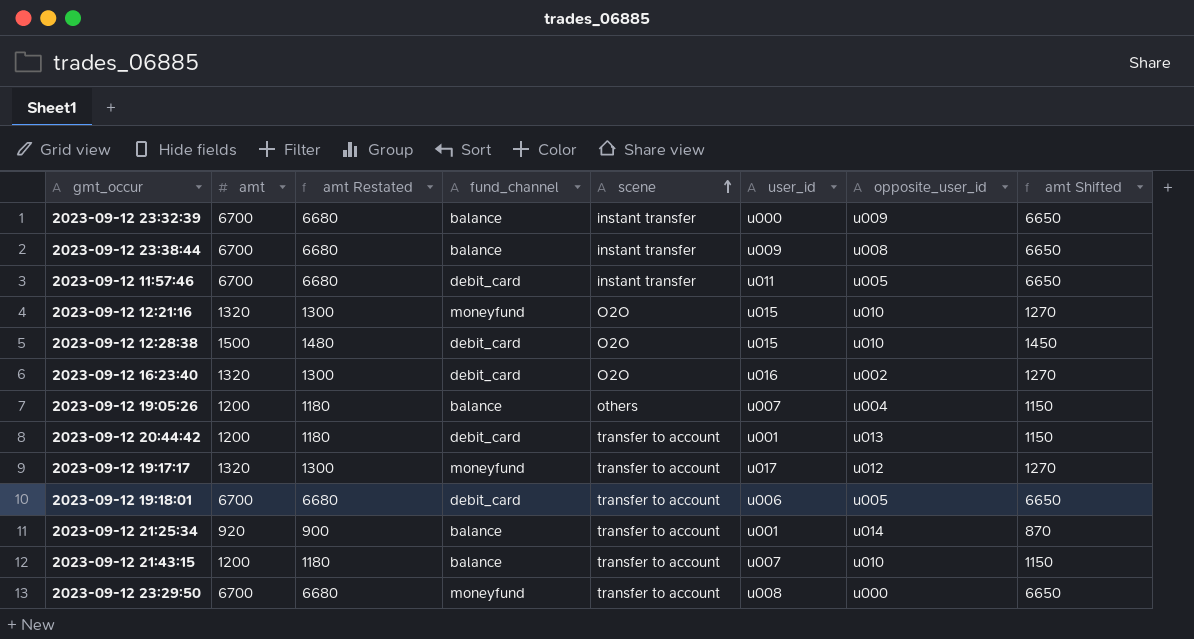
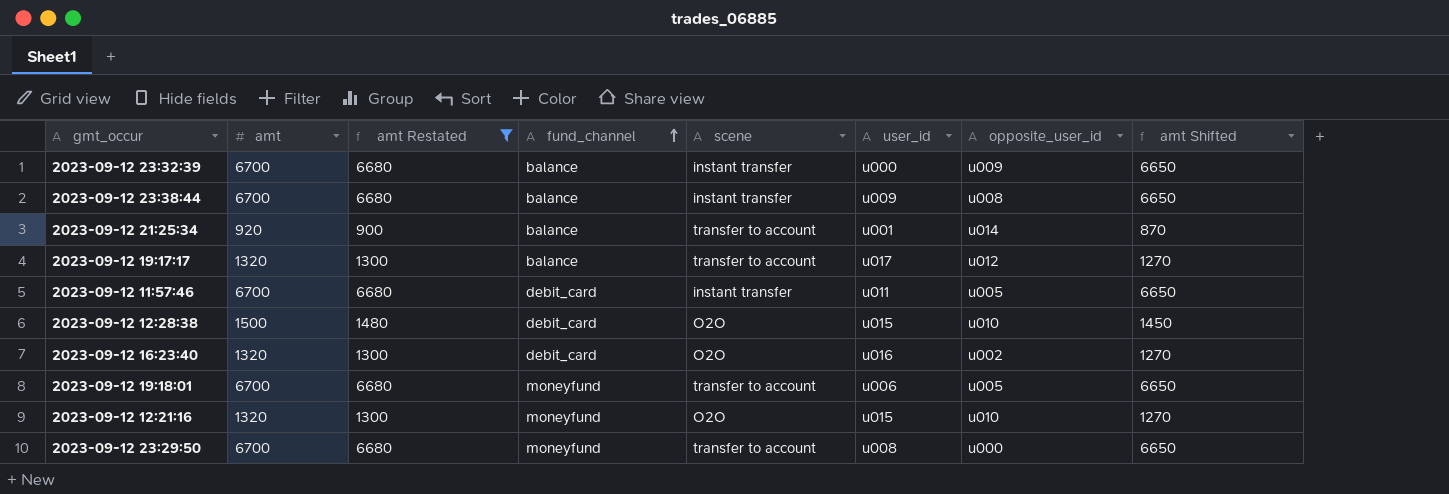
filter: none -> amt Restated != 1180
row order: scene ascending -> fund_channel ascending
2023-09-12 19:17:17 | fund_channel: moneyfund -> balance
2023-09-12 19:18:01 | fund_channel: debit_card -> moneyfund

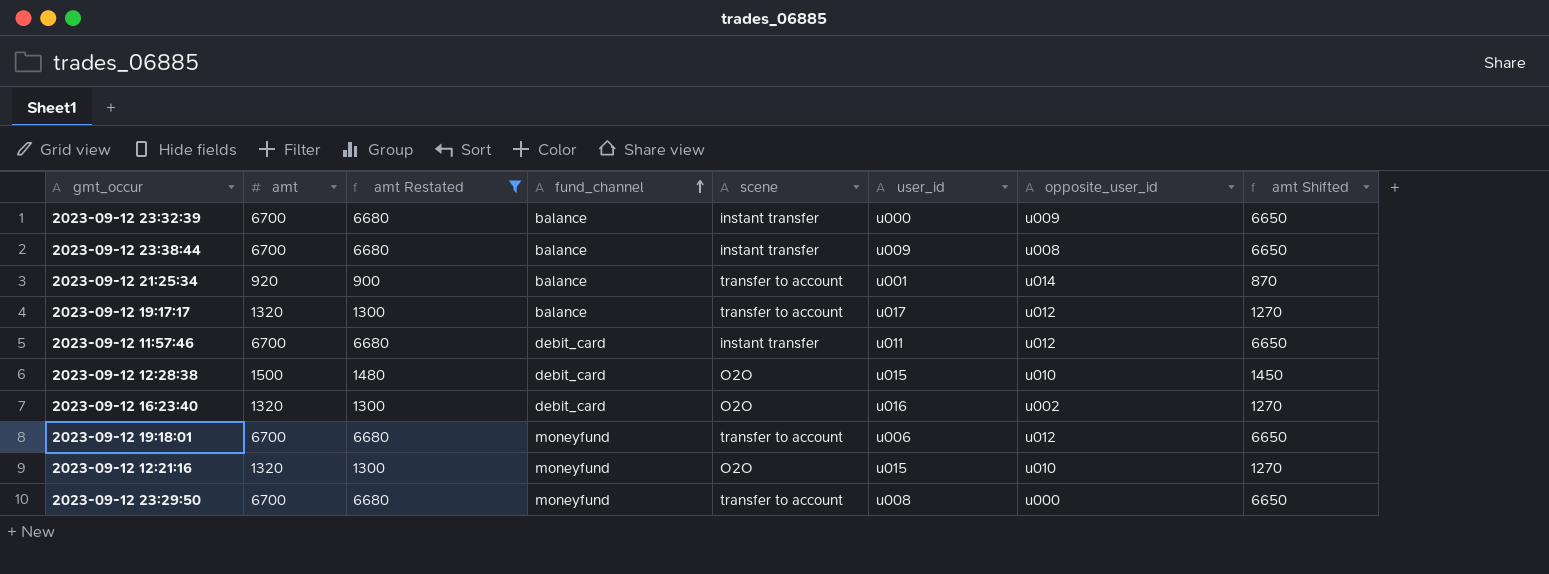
2023-09-12 11:57:46 | opposite_user_id: u005 -> u012
2023-09-12 19:18:01 | opposite_user_id: u005 -> u012

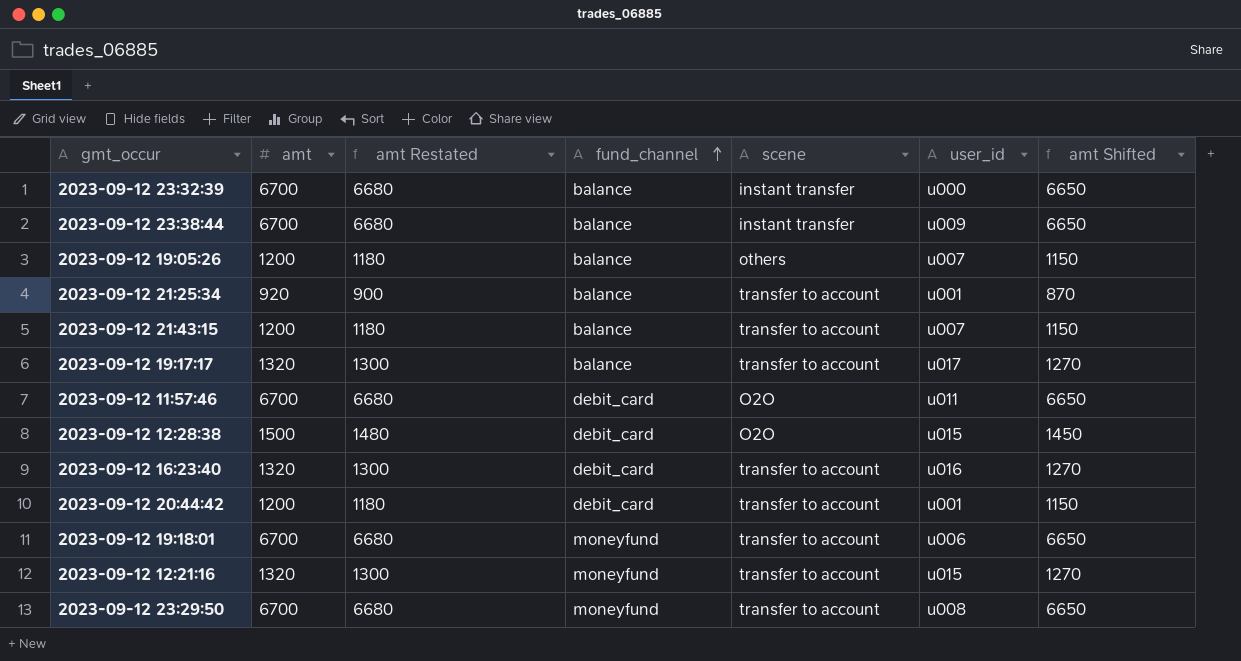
filter: amt Restated != 1180 -> none
column opposite_user_id | position: 7 -> none
2023-09-12 11:57:46 | scene: instant transfer -> O2O
2023-09-12 16:23:40 | scene: O2O -> transfer to account
2023-09-12 12:21:16 | scene: O2O -> transfer to account

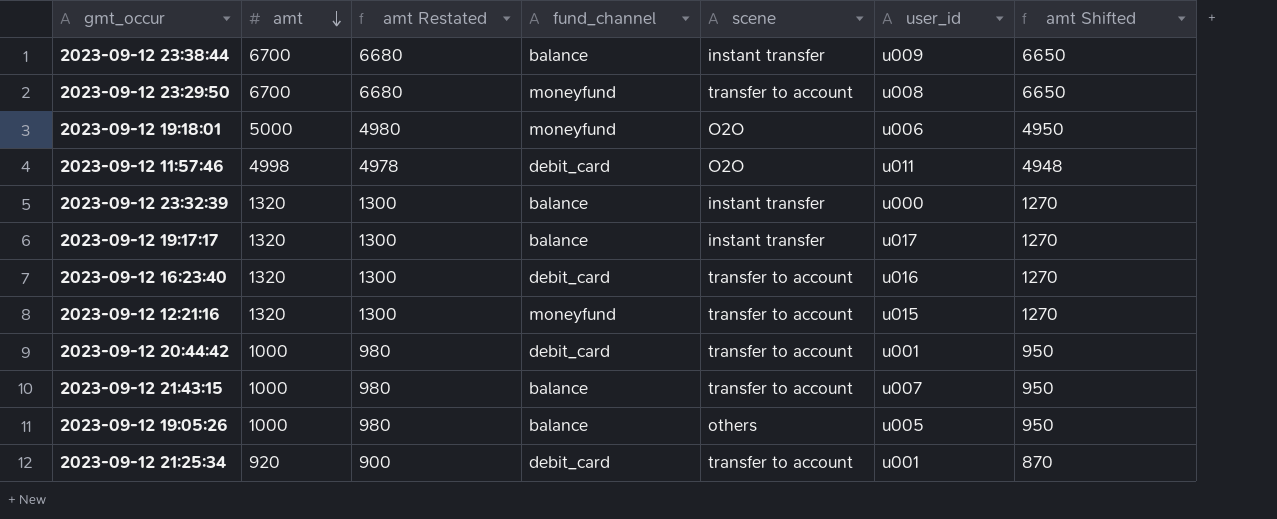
row order: fund_channel ascending -> amt descending
row 2023-09-12 12:28:38: 1500 | 1480 | debit_card | O2O | u015 | 1450 -> none
2023-09-12 19:18:01 | amt: 6700 -> 5000
2023-09-12 19:18:01 | amt Restated: 6680 -> 4980
2023-09-12 19:18:01 | scene: transfer to account -> O2O
2023-09-12 19:18:01 | amt Shifted: 6650 -> 4950
2023-09-12 11:57:46 | amt: 6700 -> 4998
2023-09-12 11:57:46 | amt Restated: 6680 -> 4978
2023-09-12 11:57:46 | amt Shifted: 6650 -> 4948
2023-09-12 23:32:39 | amt: 6700 -> 1320
2023-09-12 23:32:39 | amt Restated: 6680 -> 1300
2023-09-12 23:32:39 | amt Shifted: 6650 -> 1270
2023-09-12 19:17:17 | scene: transfer to account -> instant transfer
2023-09-12 20:44:42 | amt: 1200 -> 1000
2023-09-12 20:44:42 | amt Restated: 1180 -> 980
2023-09-12 20:44:42 | amt Shifted: 1150 -> 950
2023-09-12 21:43:15 | amt: 1200 -> 1000
2023-09-12 21:43:15 | amt Restated: 1180 -> 980
2023-09-12 21:43:15 | amt Shifted: 1150 -> 950
2023-09-12 19:05:26 | amt: 1200 -> 1000
2023-09-12 19:05:26 | amt Restated: 1180 -> 980
2023-09-12 19:05:26 | user_id: u007 -> u005
2023-09-12 19:05:26 | amt Shifted: 1150 -> 950
2023-09-12 21:25:34 | fund_channel: balance -> debit_card

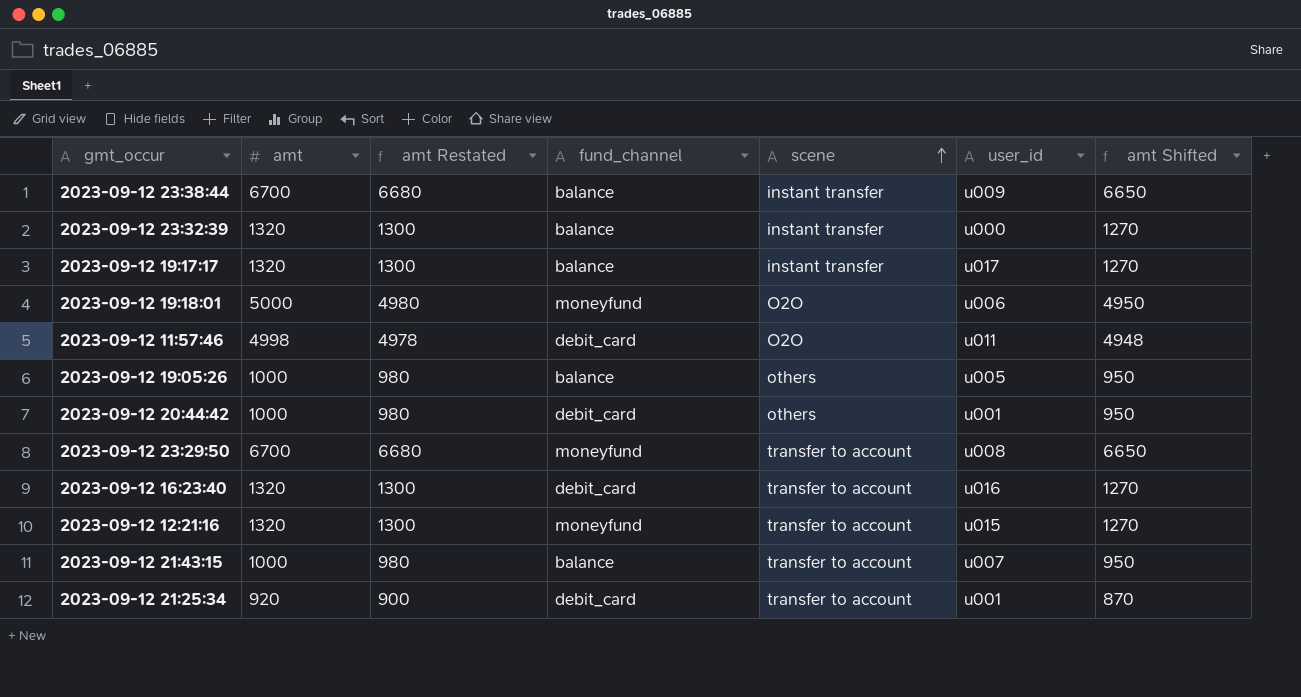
row order: amt descending -> scene ascending
2023-09-12 20:44:42 | scene: transfer to account -> others

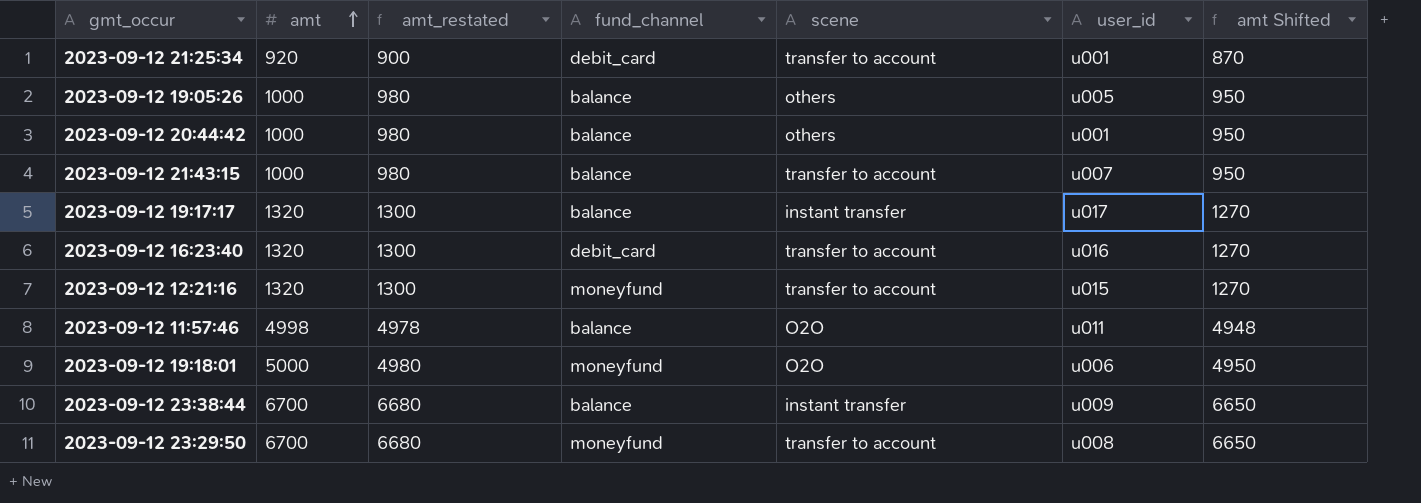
row order: scene ascending -> amt ascending
column name: amt Restated -> amt_restated
row 2023-09-12 23:32:39: 1320 | 1300 | balance | instant transfer | u000 | 1270 -> none
2023-09-12 20:44:42 | fund_channel: debit_card -> balance
2023-09-12 11:57:46 | fund_channel: debit_card -> balance

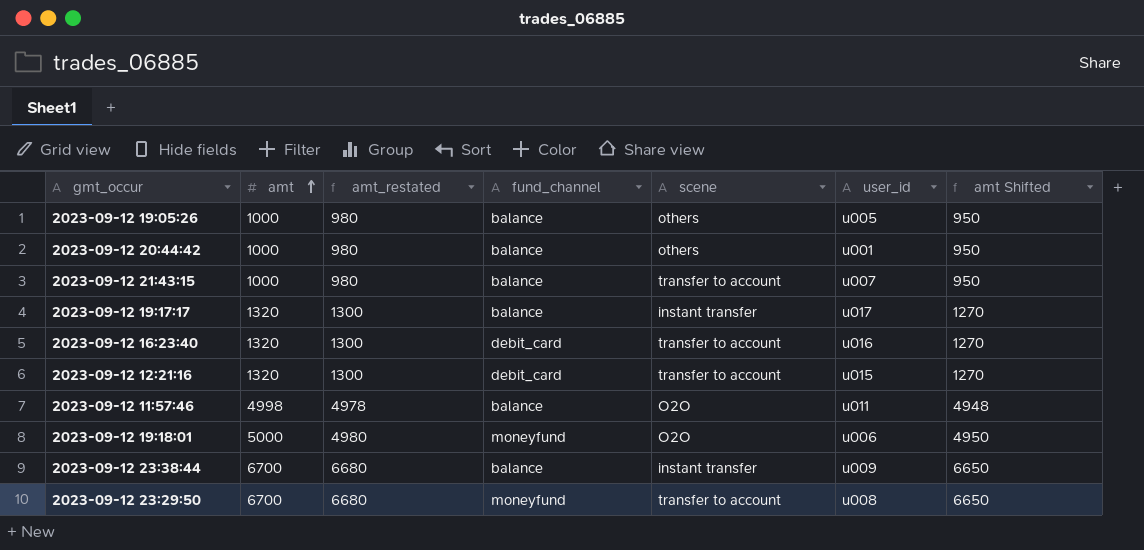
row 2023-09-12 21:25:34: 920 | 900 | debit_card | transfer to account | u001 | 870 -> none
2023-09-12 12:21:16 | fund_channel: moneyfund -> debit_card

